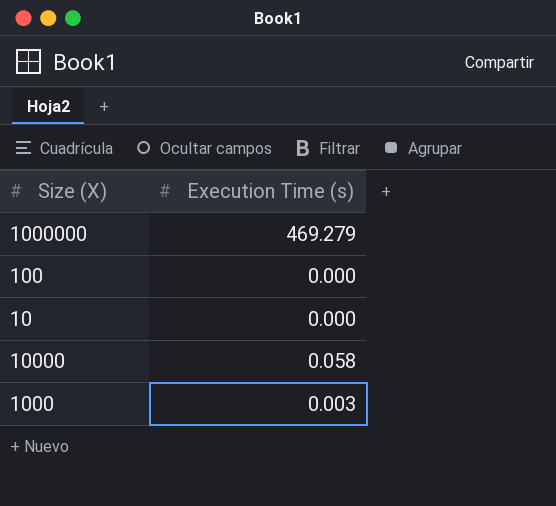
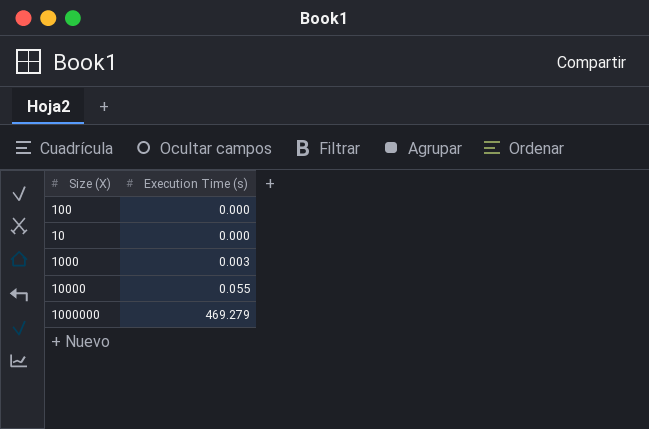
row order: none -> Execution Time (s) ascending
10000 | Execution Time (s): 0.058 -> 0.055

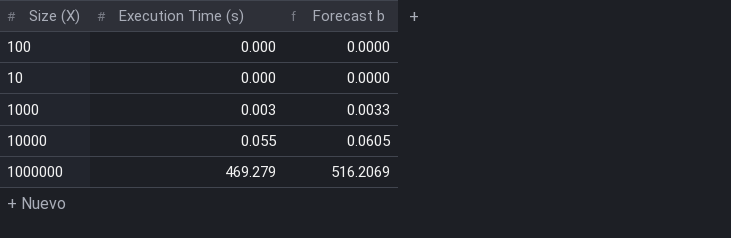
column Forecast b | formula: none -> [Execution Time (s)] * 1.1

